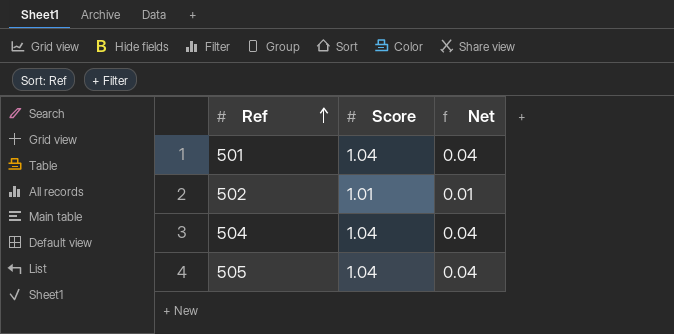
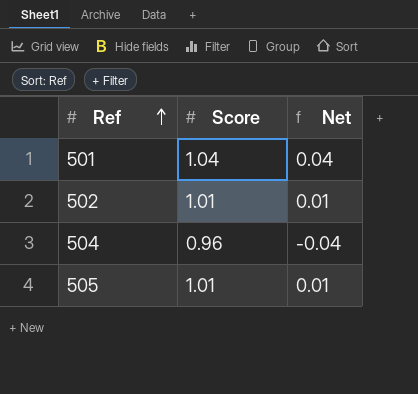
504 | Score: 1.04 -> 0.96
504 | Net: 0.04 -> -0.04
505 | Score: 1.04 -> 1.01
505 | Net: 0.04 -> 0.01

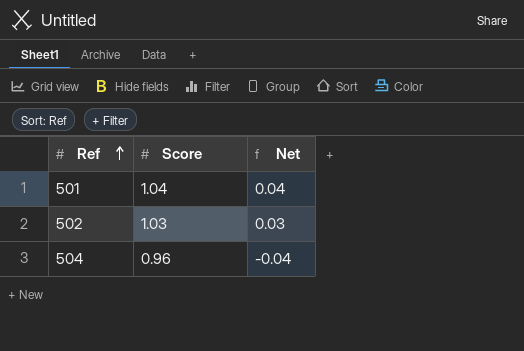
row 505: 1.01 | 0.01 -> none
502 | Score: 1.01 -> 1.03
502 | Net: 0.01 -> 0.03

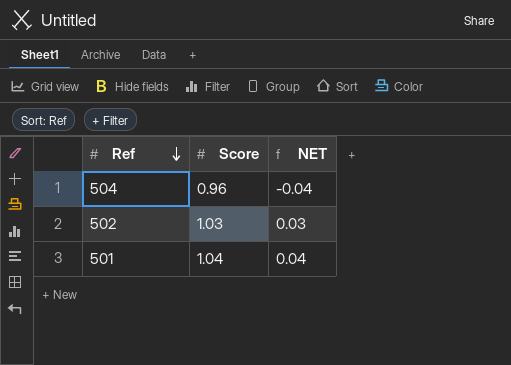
row order: Ref ascending -> Ref descending
column name: Net -> NET

